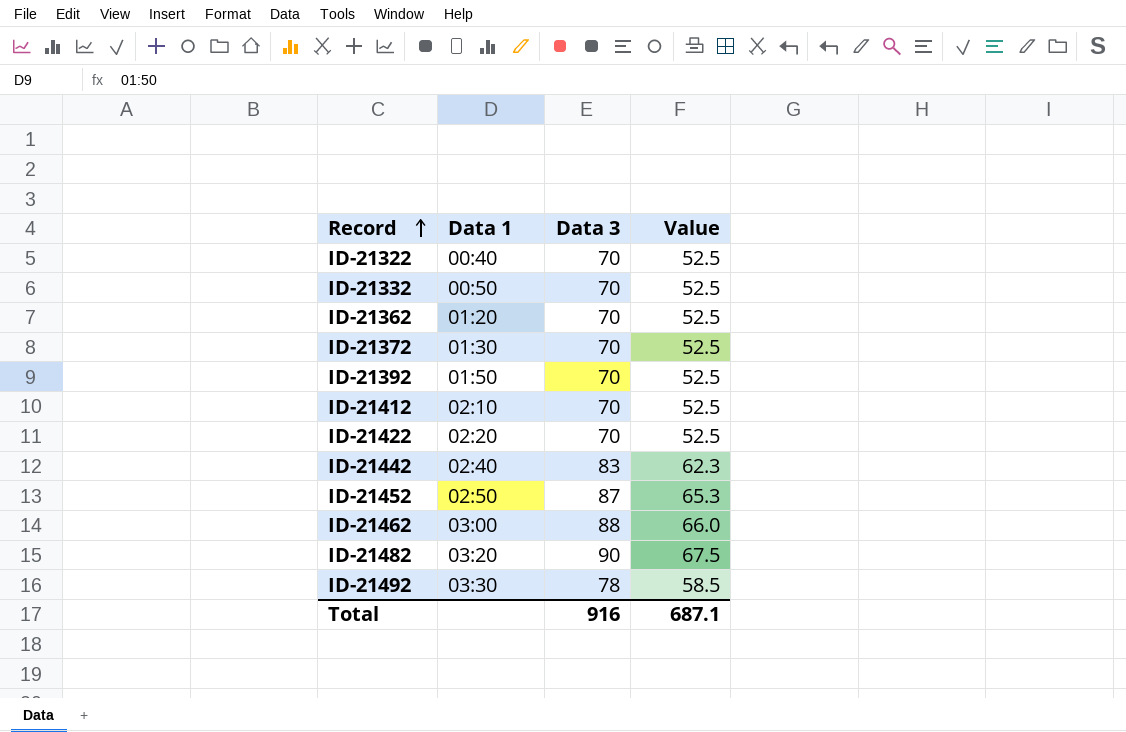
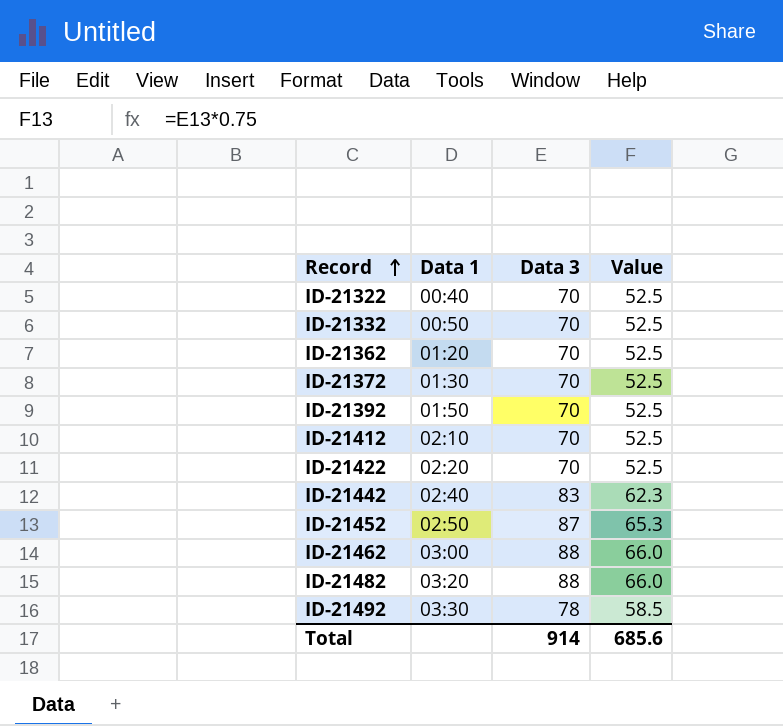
ID-21482 | Data 3: 90 -> 88
ID-21482 | Value: 67.5 -> 66.0
Total | Data 3: 916 -> 914
Total | Value: 687.1 -> 685.6

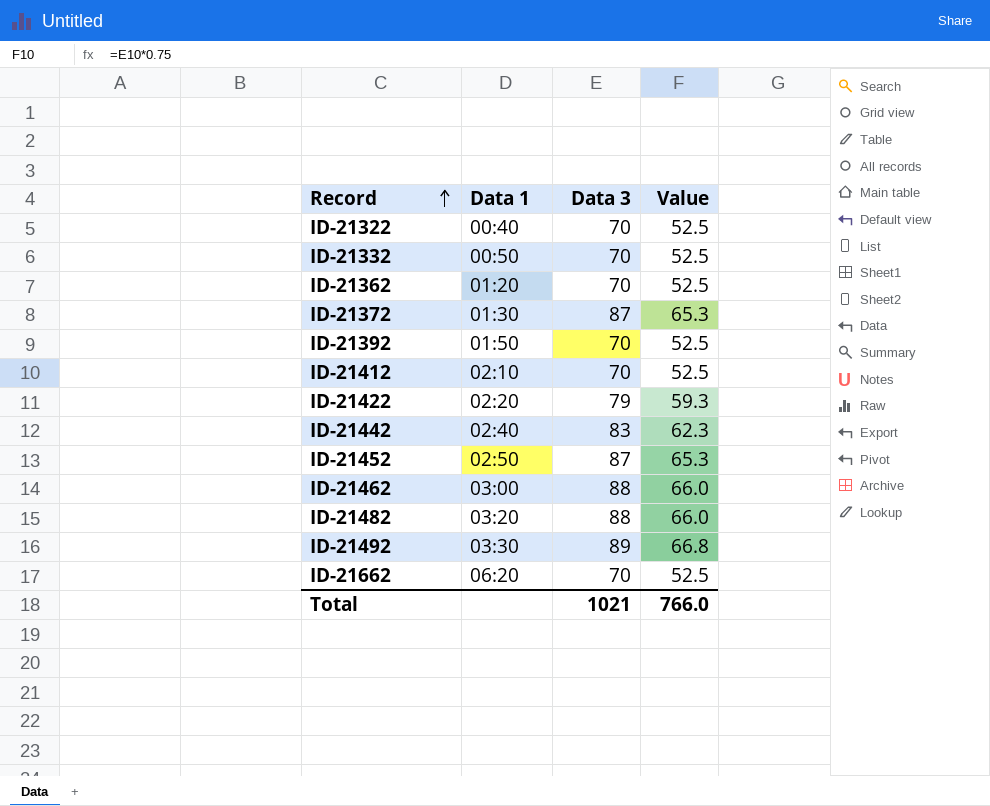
ID-21372 | Data 3: 70 -> 87
ID-21372 | Value: 52.5 -> 65.3
ID-21422 | Data 3: 70 -> 79
ID-21422 | Value: 52.5 -> 59.3
ID-21492 | Data 3: 78 -> 89
ID-21492 | Value: 58.5 -> 66.8
row ID-21662: none -> 06:20 | 70 | 52.5
Total | Data 3: 914 -> 1021
Total | Value: 685.6 -> 766.0

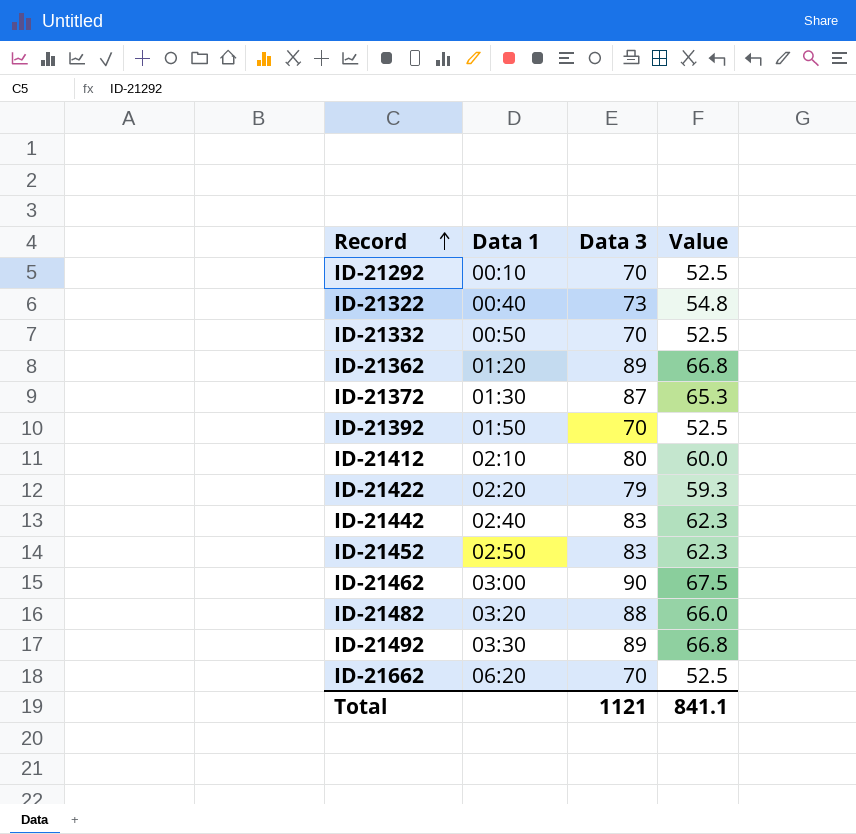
row ID-21292: none -> 00:10 | 70 | 52.5
ID-21322 | Data 3: 70 -> 73
ID-21322 | Value: 52.5 -> 54.8
ID-21362 | Data 3: 70 -> 89
ID-21362 | Value: 52.5 -> 66.8
ID-21412 | Data 3: 70 -> 80
ID-21412 | Value: 52.5 -> 60.0
ID-21452 | Data 3: 87 -> 83
ID-21452 | Value: 65.3 -> 62.3
ID-21462 | Data 3: 88 -> 90
ID-21462 | Value: 66.0 -> 67.5
Total | Data 3: 1021 -> 1121
Total | Value: 766.0 -> 841.1

